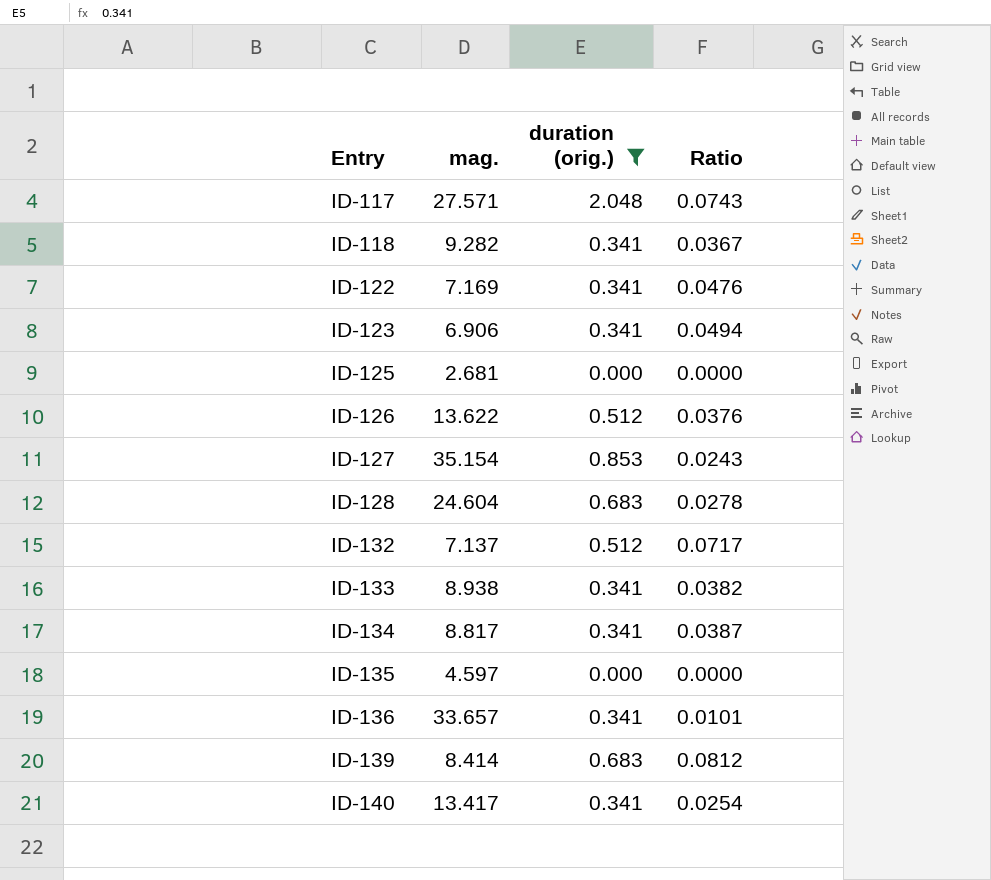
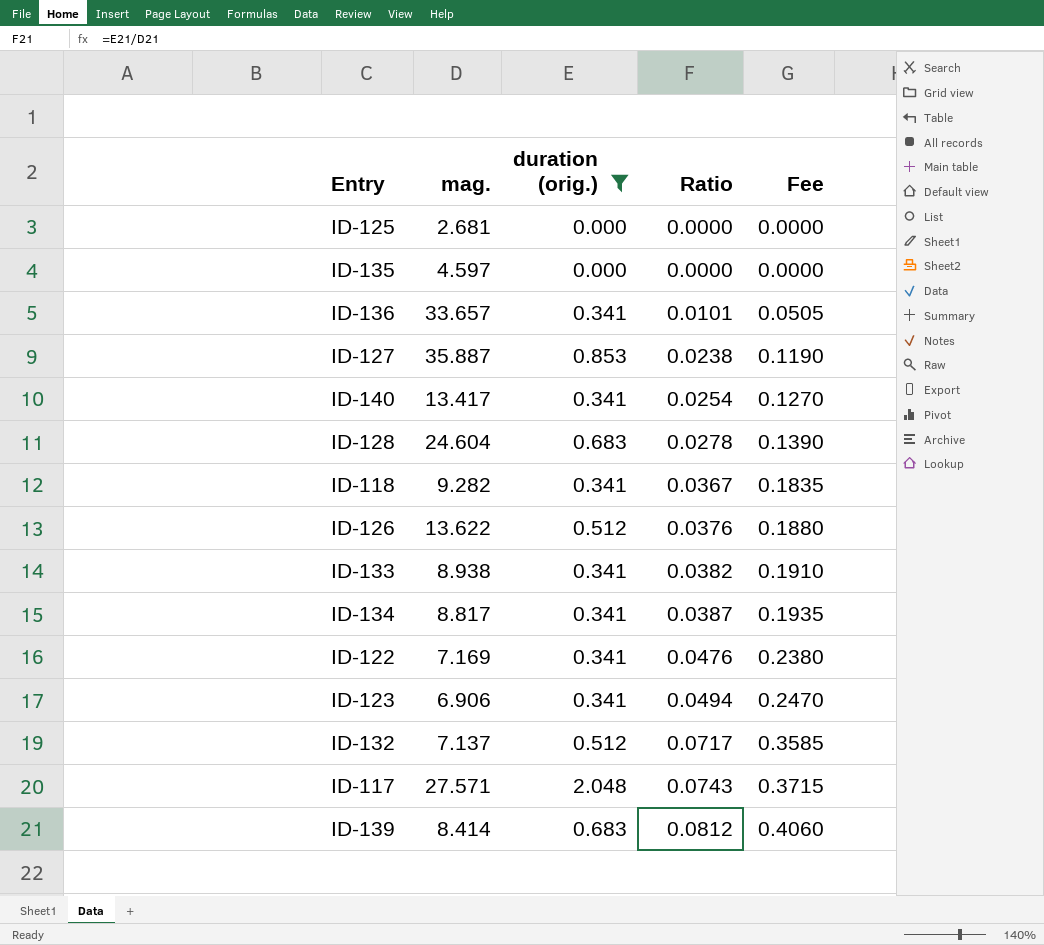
row order: Entry ascending -> Ratio ascending
column Fee | formula: none -> [Ratio] * 5
ID-127 | mag.: 35.154 -> 35.887
ID-127 | Ratio: 0.0243 -> 0.0238

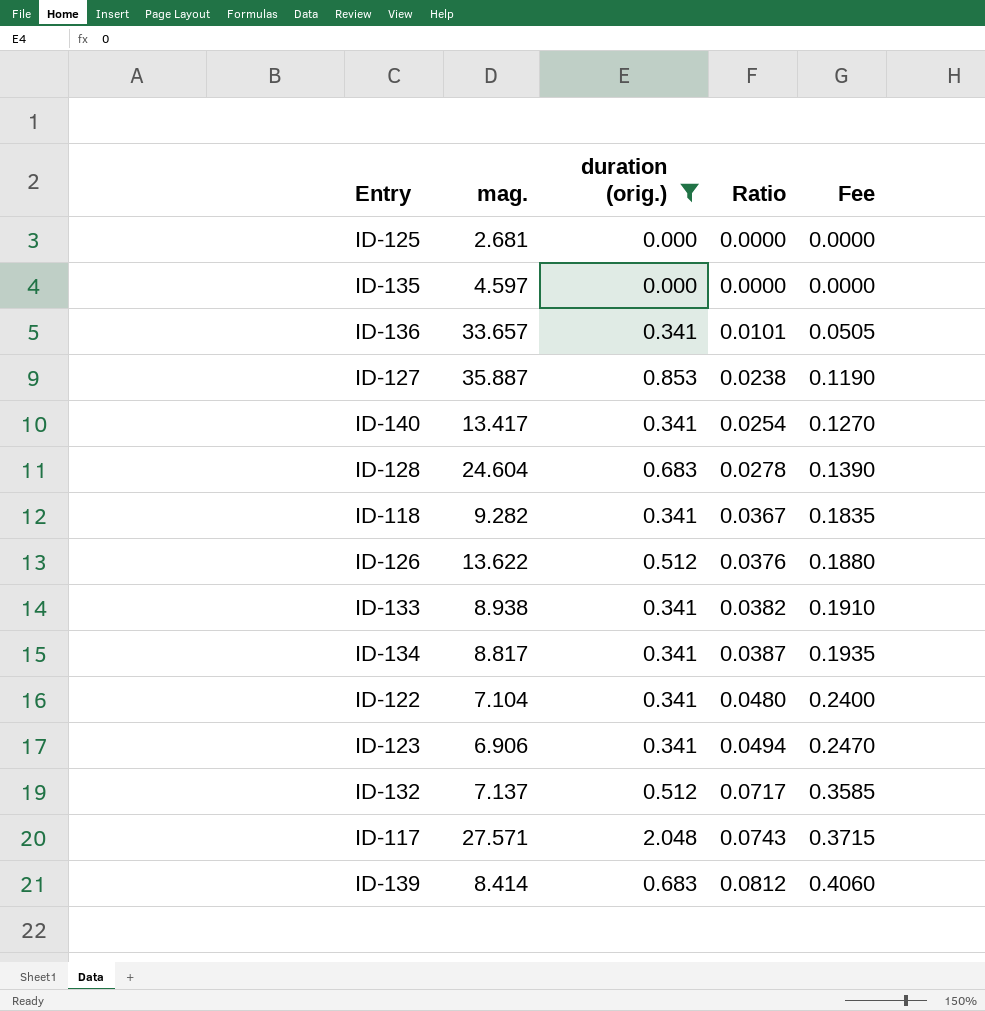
ID-122 | mag.: 7.169 -> 7.104
ID-122 | Ratio: 0.0476 -> 0.0480
ID-122 | Fee: 0.2380 -> 0.2400

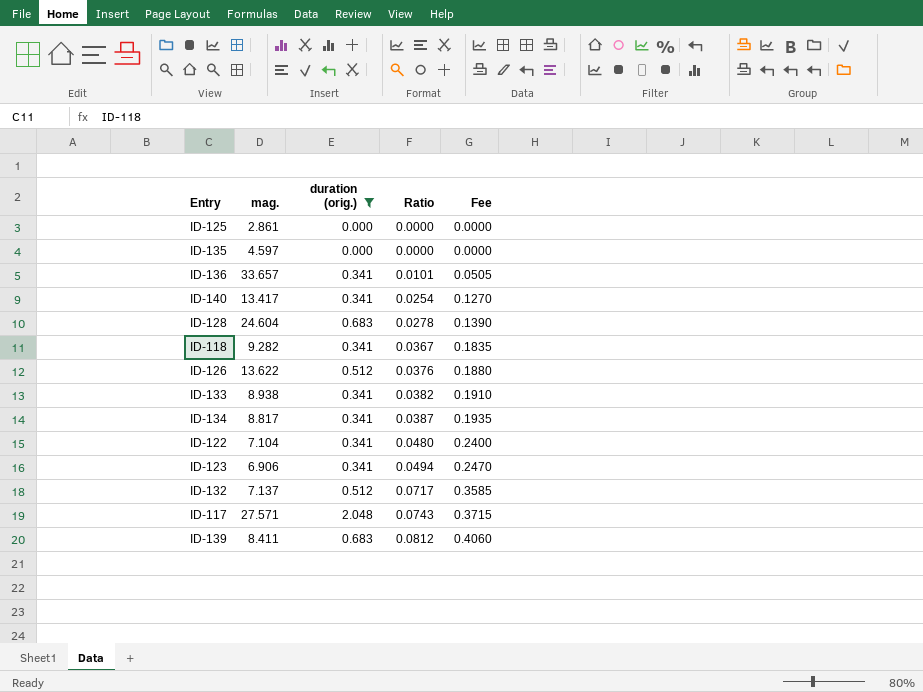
row ID-127: 35.887 | 0.853 | 0.0238 | 0.1190 -> none
ID-125 | mag.: 2.681 -> 2.861
ID-139 | mag.: 8.414 -> 8.411

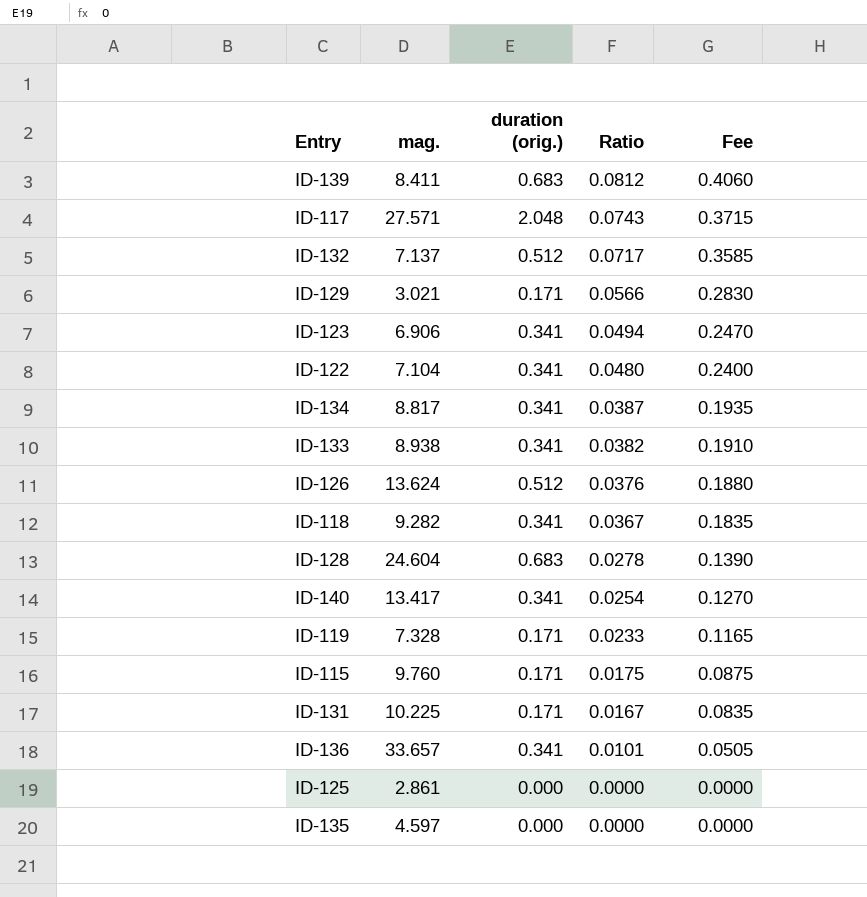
filter: duration (orig.) != 0.171 -> none
row order: Ratio ascending -> Ratio descending
ID-126 | mag.: 13.622 -> 13.624

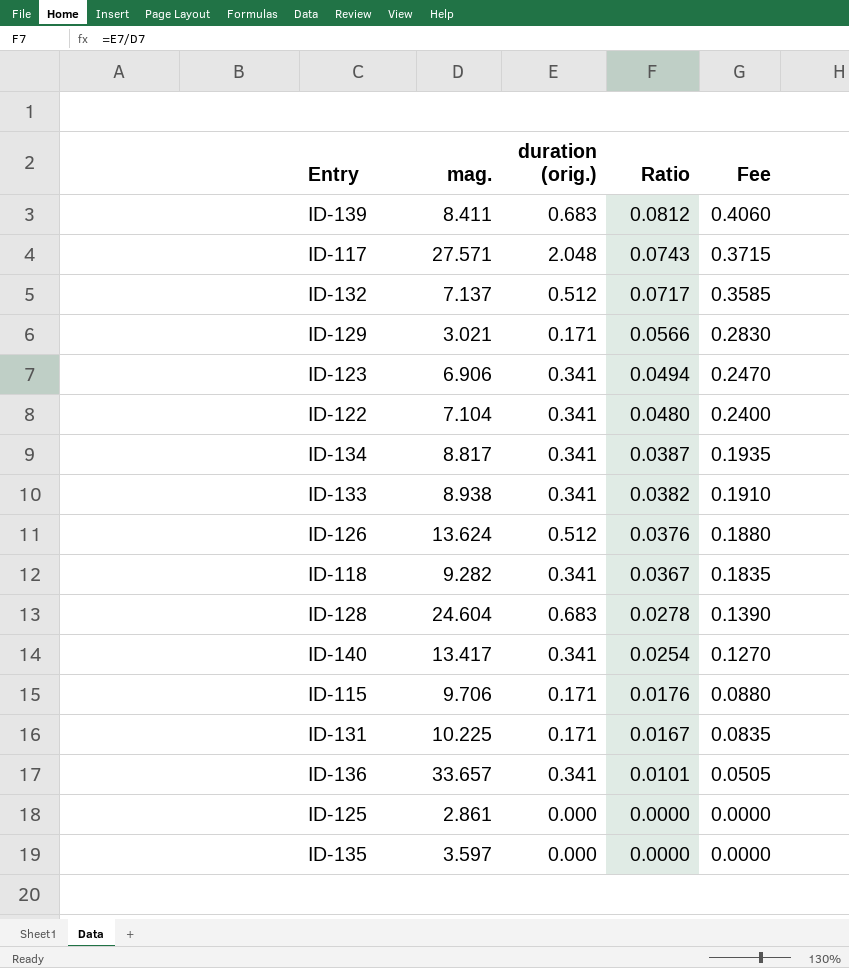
row ID-119: 7.328 | 0.171 | 0.0233 | 0.1165 -> none
ID-115 | mag.: 9.760 -> 9.706
ID-115 | Ratio: 0.0175 -> 0.0176
ID-115 | Fee: 0.0875 -> 0.0880
ID-135 | mag.: 4.597 -> 3.597

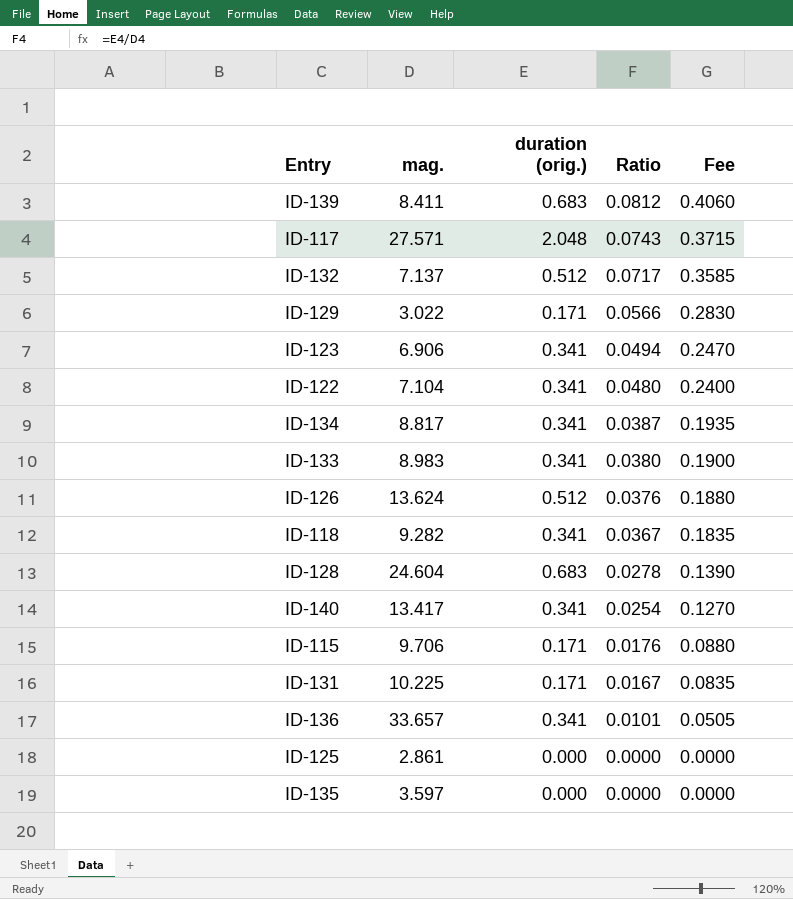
ID-129 | mag.: 3.021 -> 3.022
ID-133 | mag.: 8.938 -> 8.983
ID-133 | Ratio: 0.0382 -> 0.0380
ID-133 | Fee: 0.1910 -> 0.1900

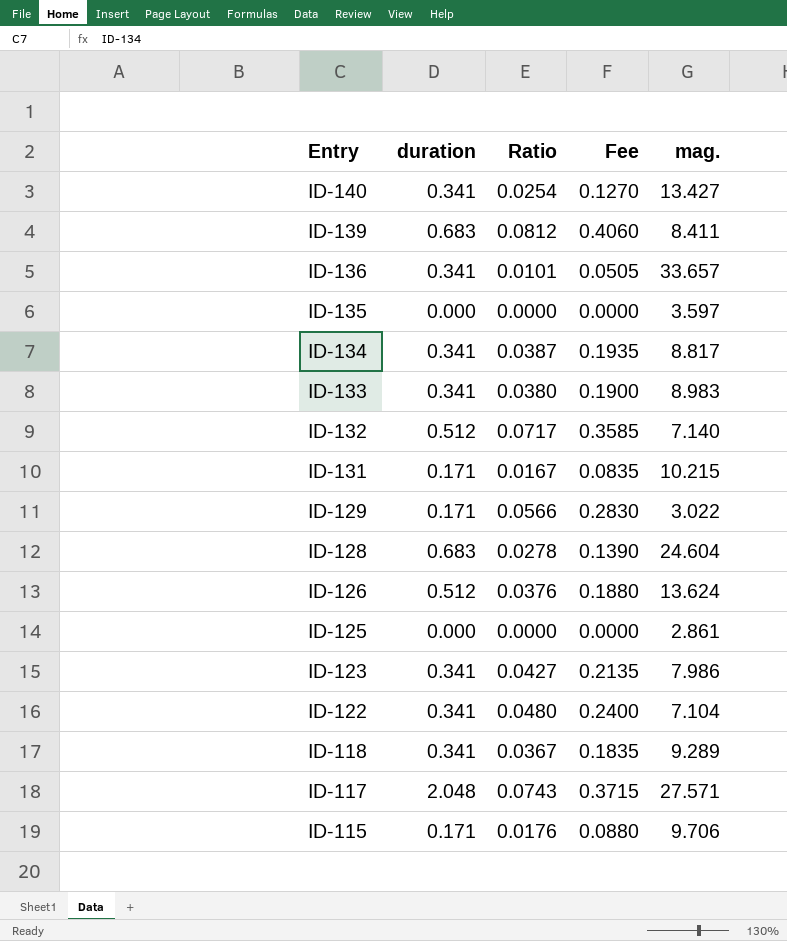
row order: Ratio descending -> Entry descending
column name: duration (orig.) -> duration
column mag. | position: 2 -> 5
ID-140 | mag.: 13.417 -> 13.427
ID-132 | mag.: 7.137 -> 7.140
ID-131 | mag.: 10.225 -> 10.215
ID-123 | Ratio: 0.0494 -> 0.0427
ID-123 | Fee: 0.2470 -> 0.2135
ID-123 | mag.: 6.906 -> 7.986
ID-118 | mag.: 9.282 -> 9.289

